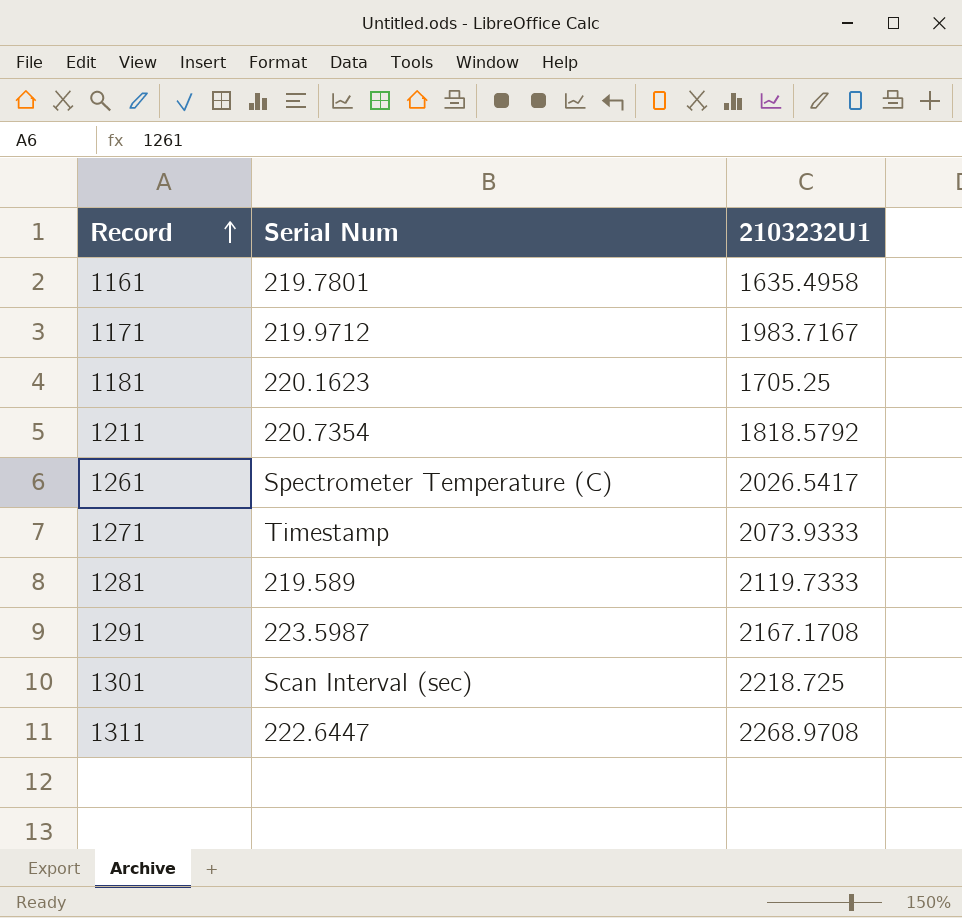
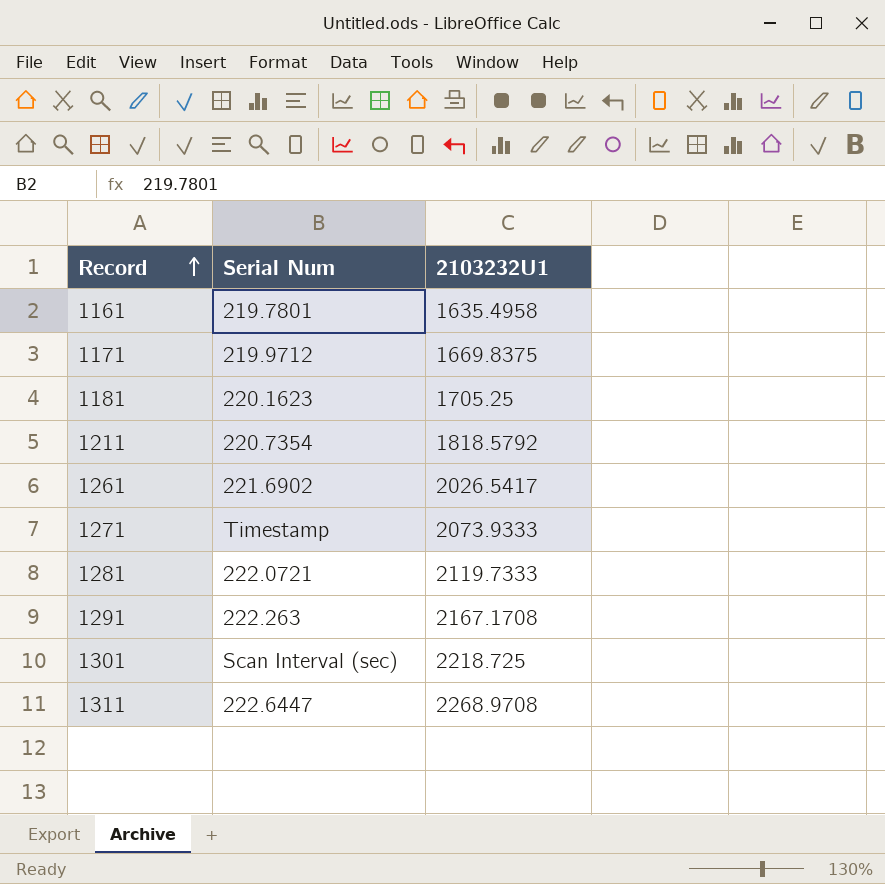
1171 | 2103232U1: 1983.7167 -> 1669.8375
1261 | Serial Num: Spectrometer Temperature (C) -> 221.6902
1281 | Serial Num: 219.589 -> 222.0721
1291 | Serial Num: 223.5987 -> 222.263

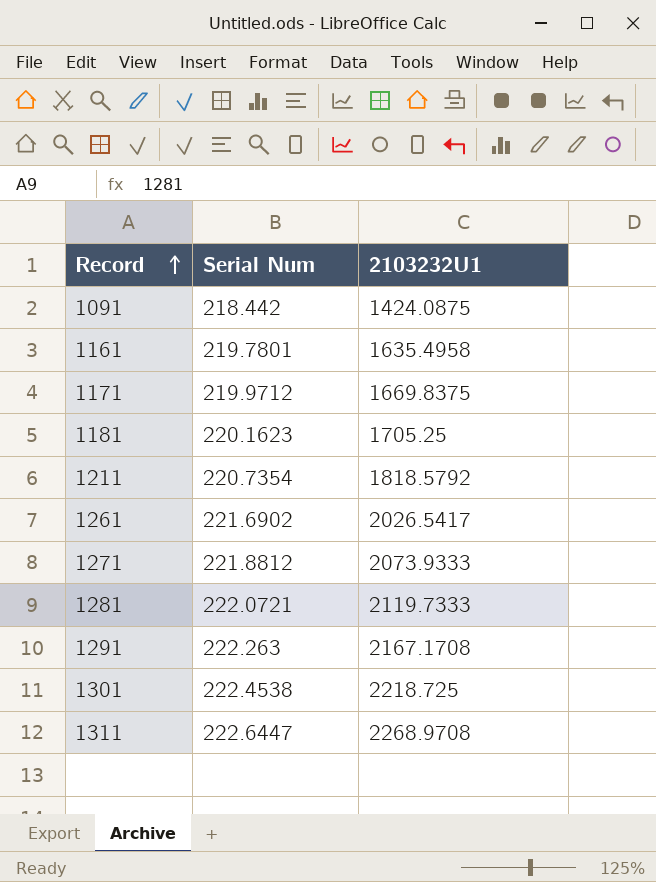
row 1091: none -> 218.442 | 1424.0875
1271 | Serial Num: Timestamp -> 221.8812
1301 | Serial Num: Scan Interval (sec) -> 222.4538

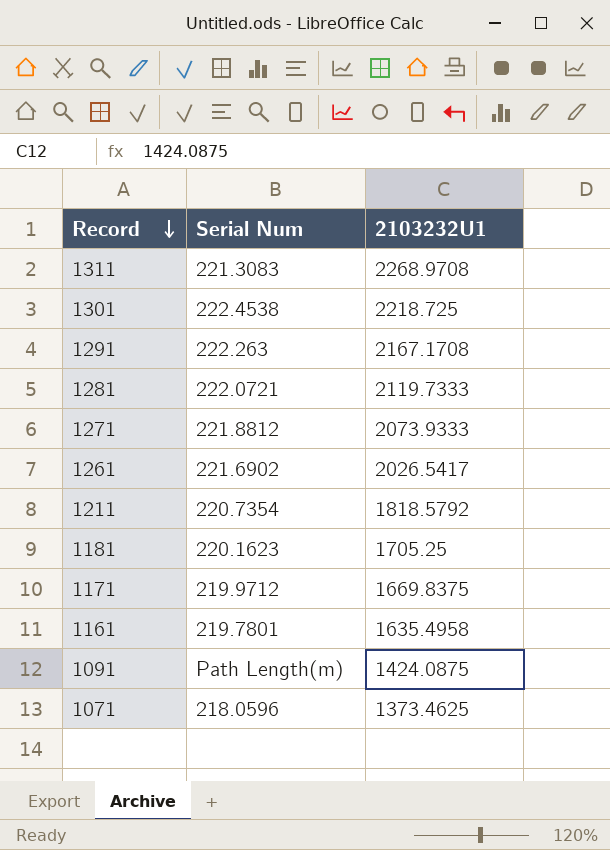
row order: Record ascending -> Record descending
1311 | Serial Num: 222.6447 -> 221.3083
1091 | Serial Num: 218.442 -> Path Length(m)
row 1071: none -> 218.0596 | 1373.4625

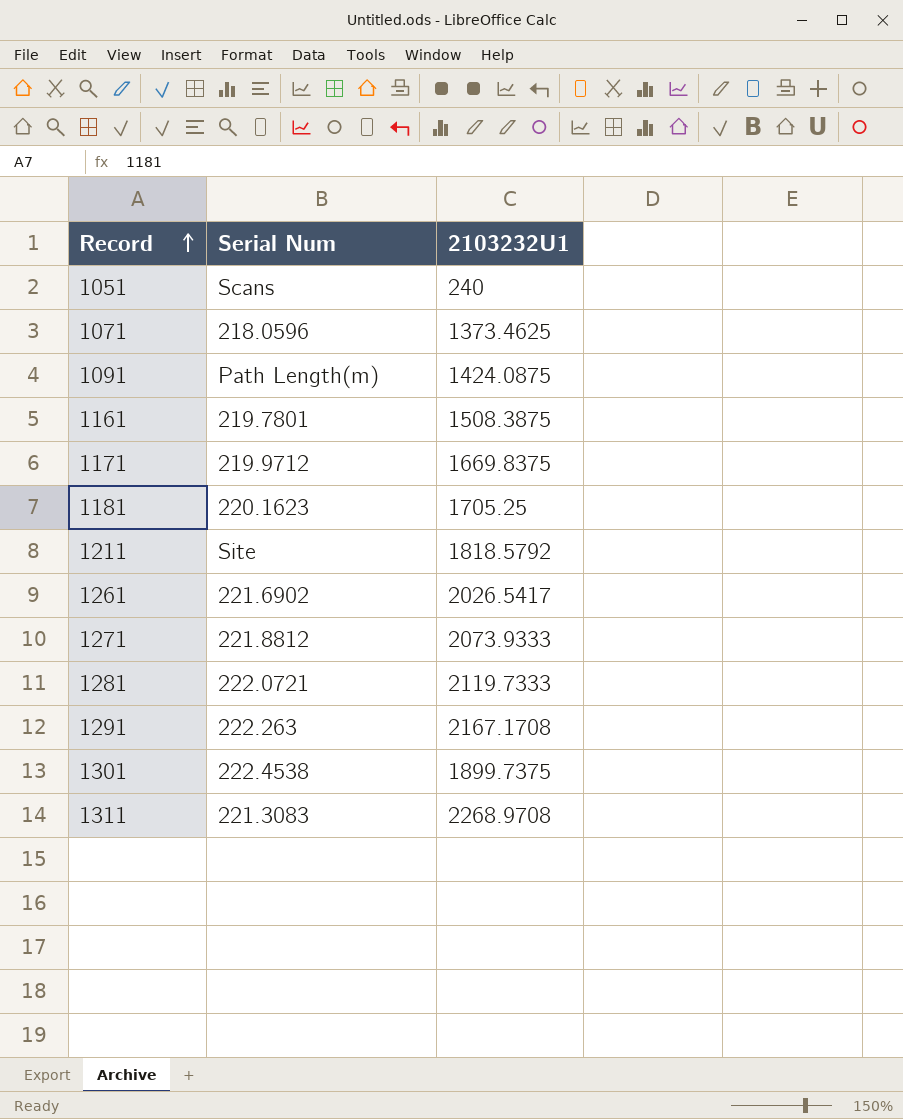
row order: Record descending -> Record ascending
row 1051: none -> Scans | 240
1161 | 2103232U1: 1635.4958 -> 1508.3875
1211 | Serial Num: 220.7354 -> Site
1301 | 2103232U1: 2218.725 -> 1899.7375

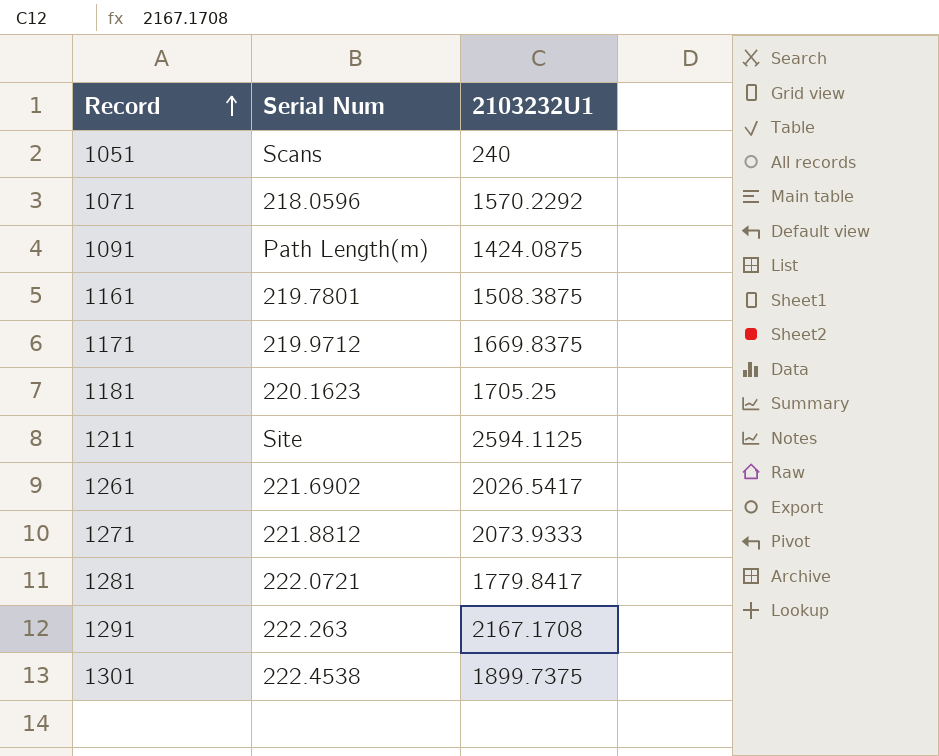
row 1311: 221.3083 | 2268.9708 -> none
1071 | 2103232U1: 1373.4625 -> 1570.2292
1211 | 2103232U1: 1818.5792 -> 2594.1125
1281 | 2103232U1: 2119.7333 -> 1779.8417

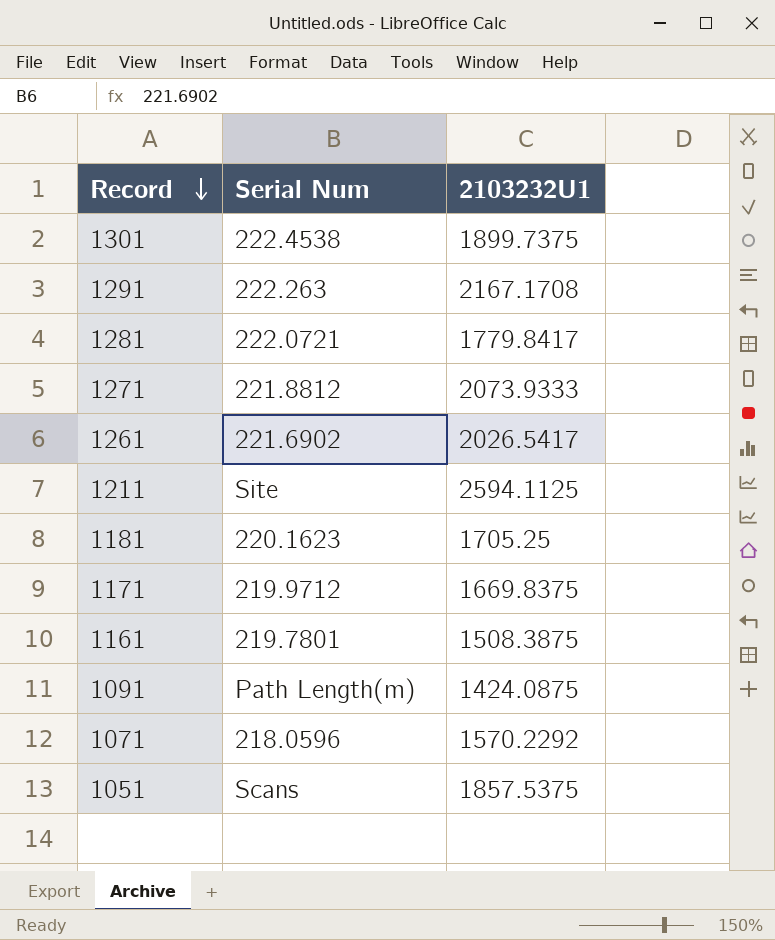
row order: Record ascending -> Record descending
1051 | 2103232U1: 240 -> 1857.5375

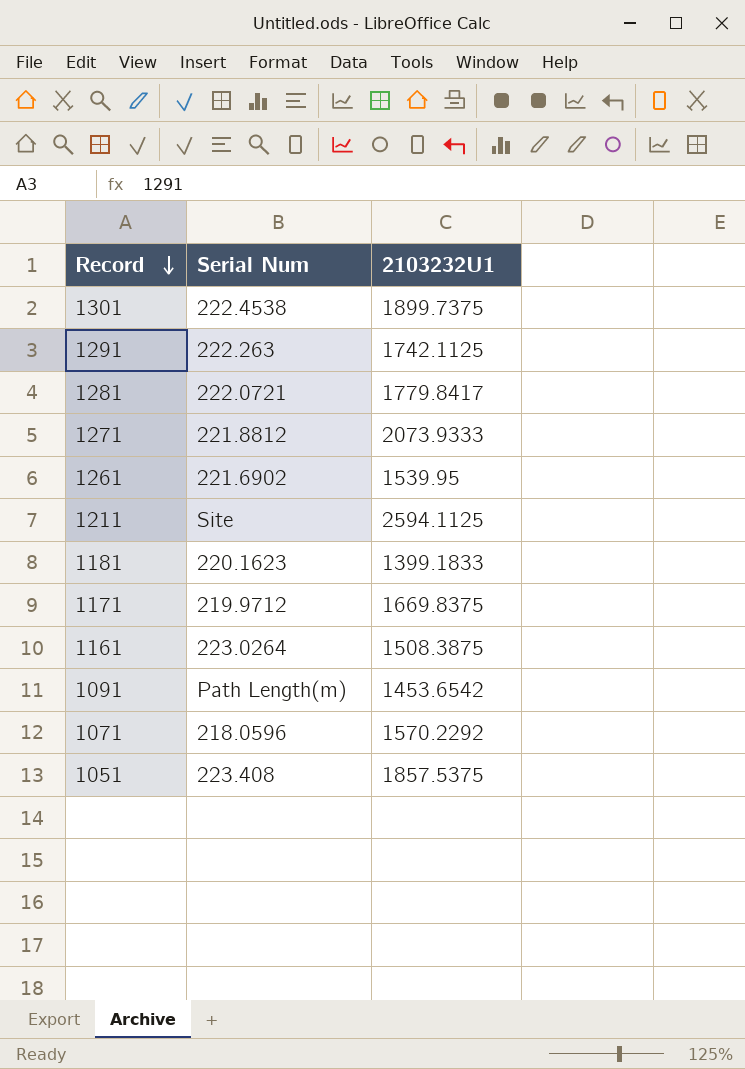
1291 | 2103232U1: 2167.1708 -> 1742.1125
1261 | 2103232U1: 2026.5417 -> 1539.95
1181 | 2103232U1: 1705.25 -> 1399.1833
1161 | Serial Num: 219.7801 -> 223.0264
1091 | 2103232U1: 1424.0875 -> 1453.6542
1051 | Serial Num: Scans -> 223.408

